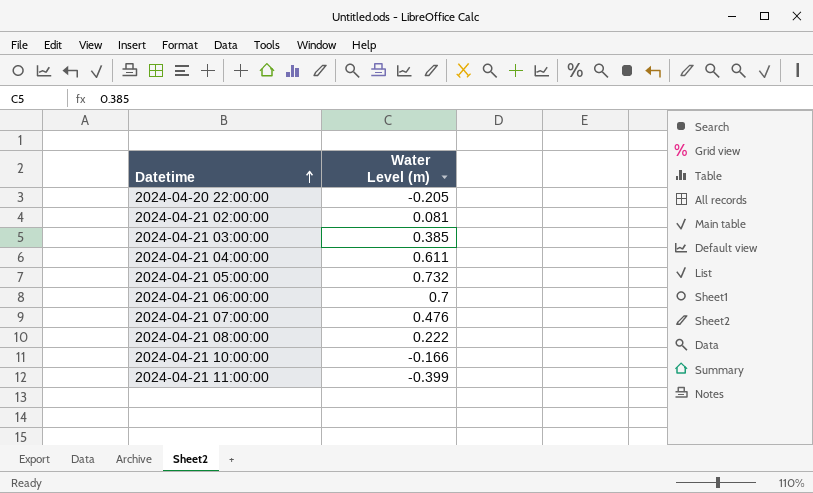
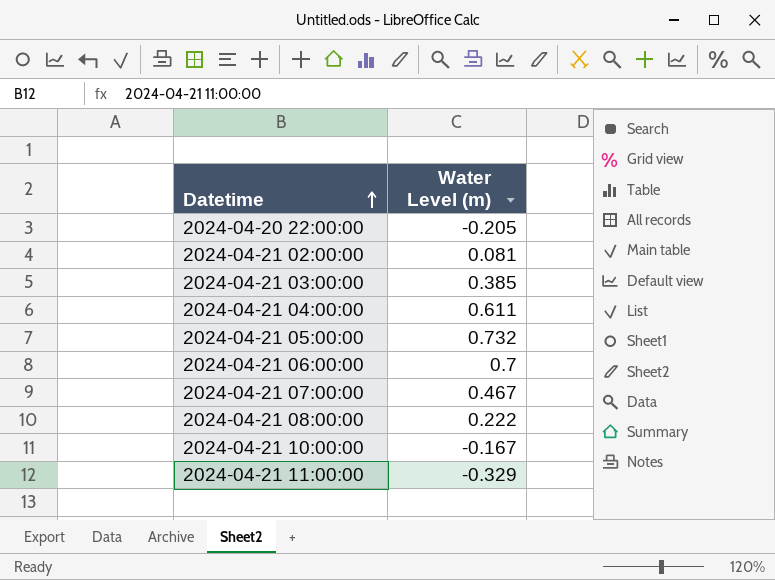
2024-04-21 07:00:00 | Water Level (m): 0.476 -> 0.467
2024-04-21 10:00:00 | Water Level (m): -0.166 -> -0.167
2024-04-21 11:00:00 | Water Level (m): -0.399 -> -0.329

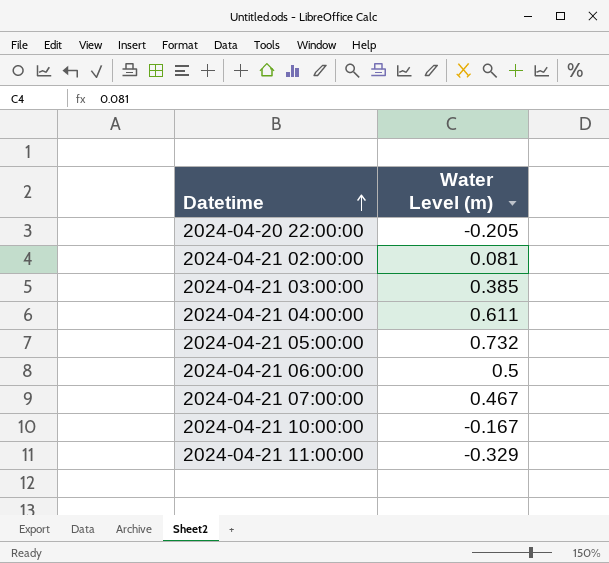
row 2024-04-21 08:00:00: 0.222 -> none
2024-04-21 06:00:00 | Water Level (m): 0.7 -> 0.5

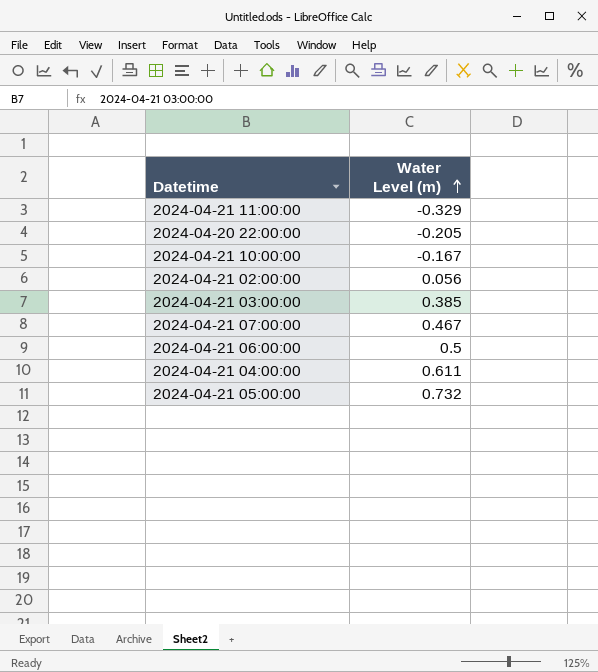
row order: Datetime ascending -> Water Level (m) ascending
2024-04-21 02:00:00 | Water Level (m): 0.081 -> 0.056

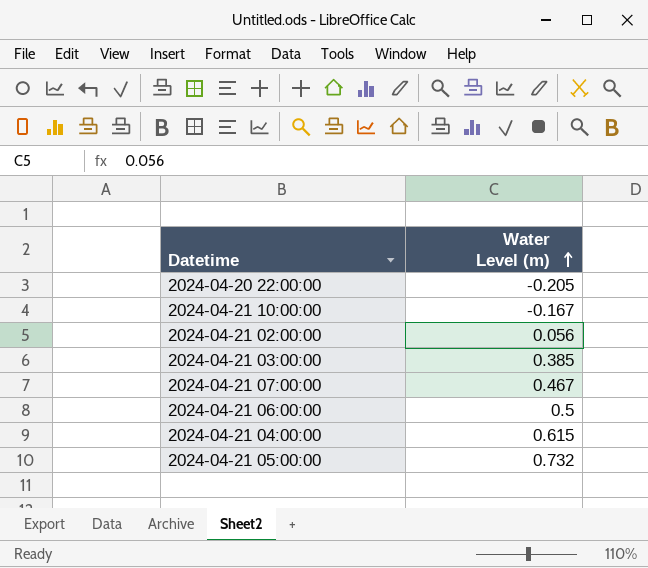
row 2024-04-21 11:00:00: -0.329 -> none
2024-04-21 04:00:00 | Water Level (m): 0.611 -> 0.615

